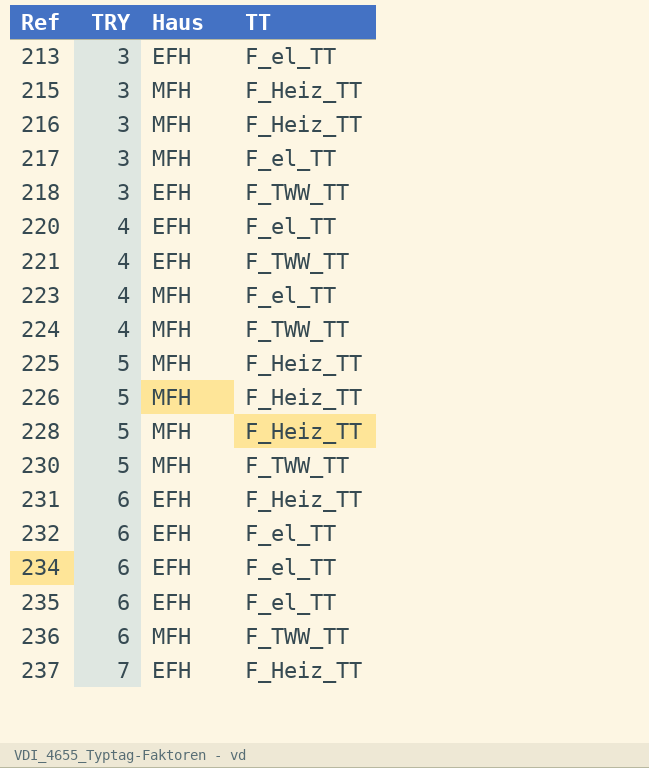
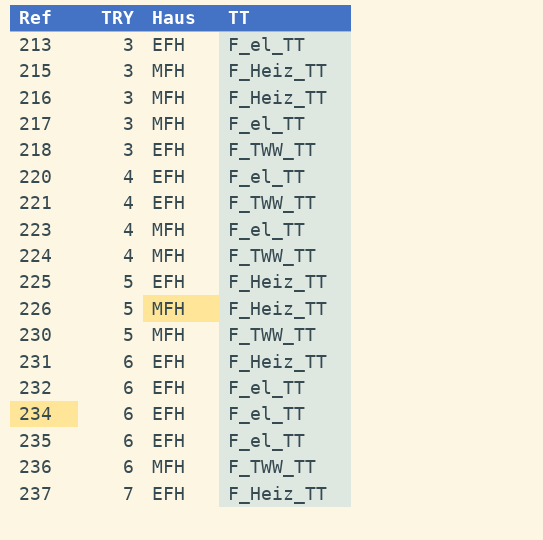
row 228: 5 | MFH | F_Heiz_TT -> none
225 | Haus: MFH -> EFH

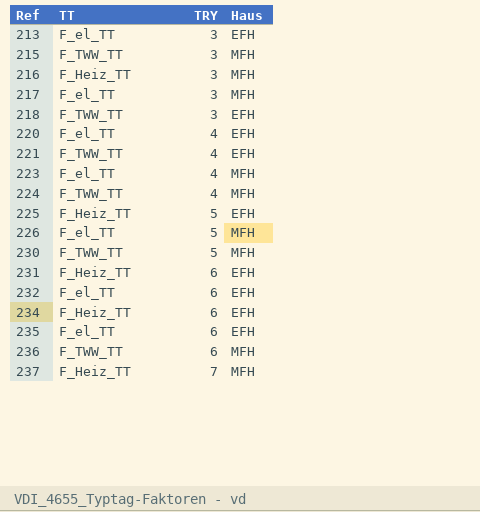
column TT | position: 4 -> 2
215 | TT: F_Heiz_TT -> F_TWW_TT
226 | TT: F_Heiz_TT -> F_el_TT
234 | TT: F_el_TT -> F_Heiz_TT
237 | Haus: EFH -> MFH

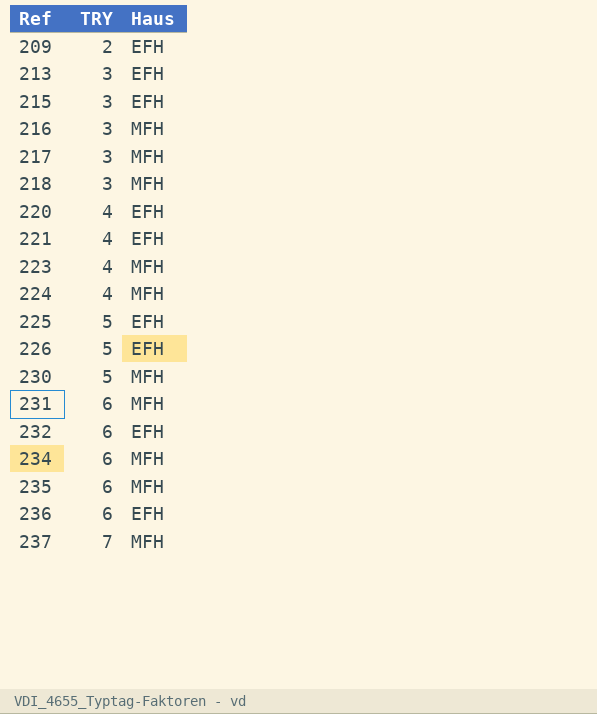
column TT | position: 2 -> none
row 209: none -> 2 | EFH
215 | Haus: MFH -> EFH
218 | Haus: EFH -> MFH
226 | Haus: MFH -> EFH
231 | Haus: EFH -> MFH
234 | Haus: EFH -> MFH
235 | Haus: EFH -> MFH
236 | Haus: MFH -> EFH

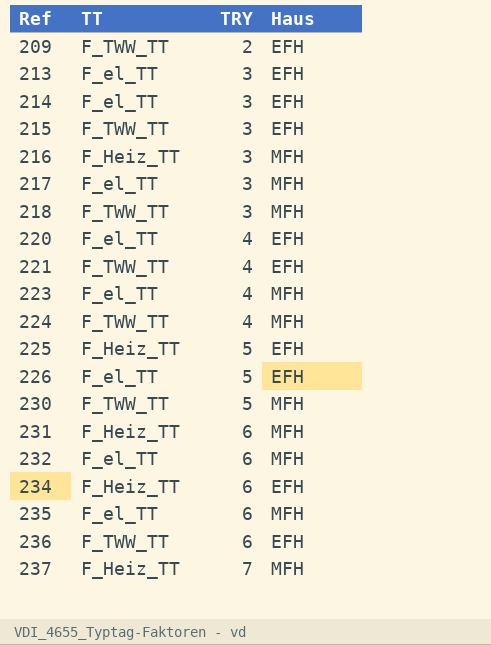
column TT | position: none -> 2
row 214: none -> F_el_TT | 3 | EFH
232 | Haus: EFH -> MFH
234 | Haus: MFH -> EFH

